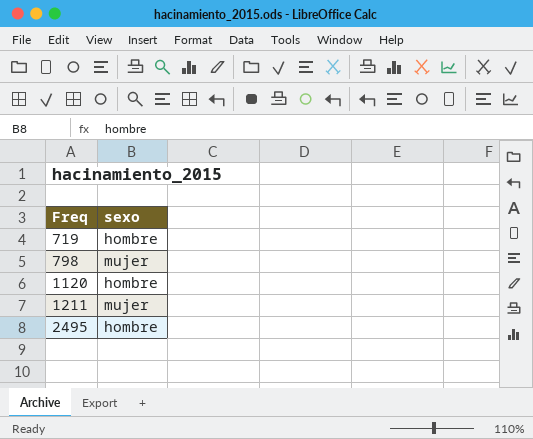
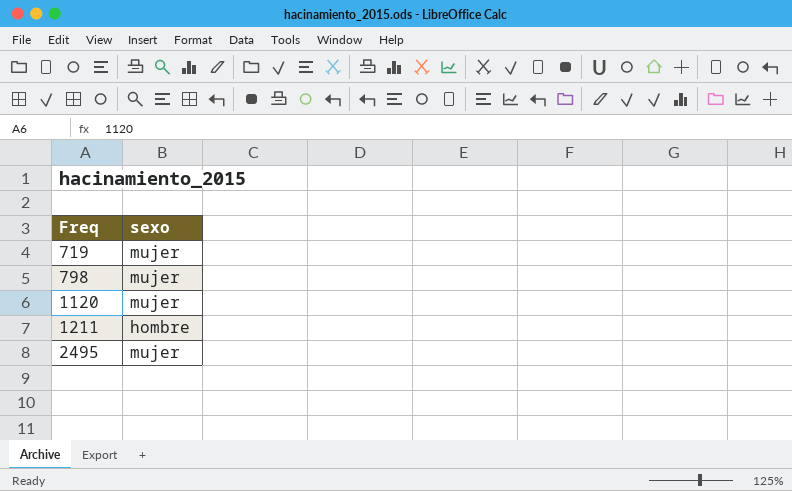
719 | sexo: hombre -> mujer
1120 | sexo: hombre -> mujer
1211 | sexo: mujer -> hombre
2495 | sexo: hombre -> mujer

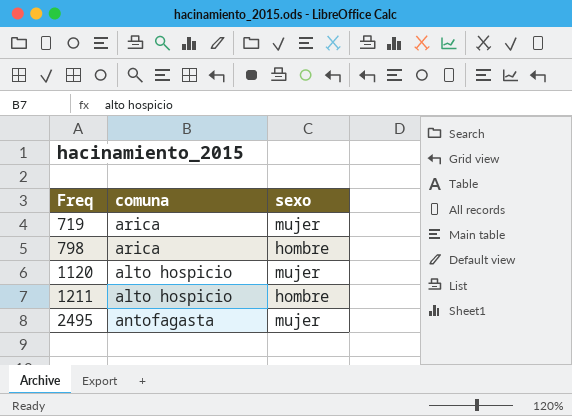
column comuna | position: none -> 2
798 | sexo: mujer -> hombre

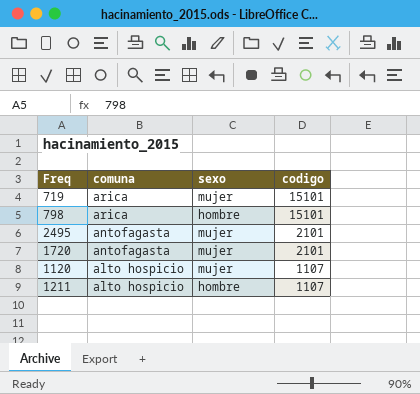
row order: Freq ascending -> comuna descending
column codigo | position: none -> 4
row 1720: none -> antofagasta | mujer | 2101

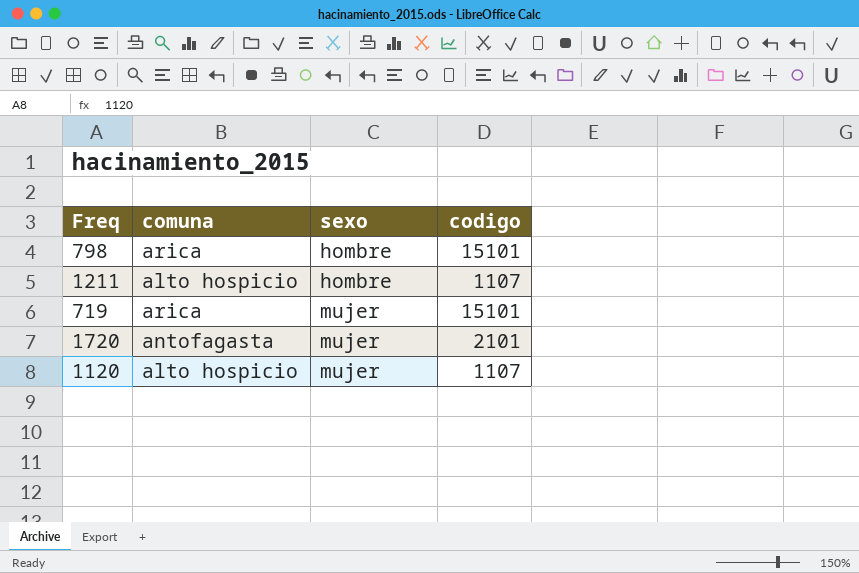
row order: comuna descending -> sexo ascending
row 2495: antofagasta | mujer | 2101 -> none

